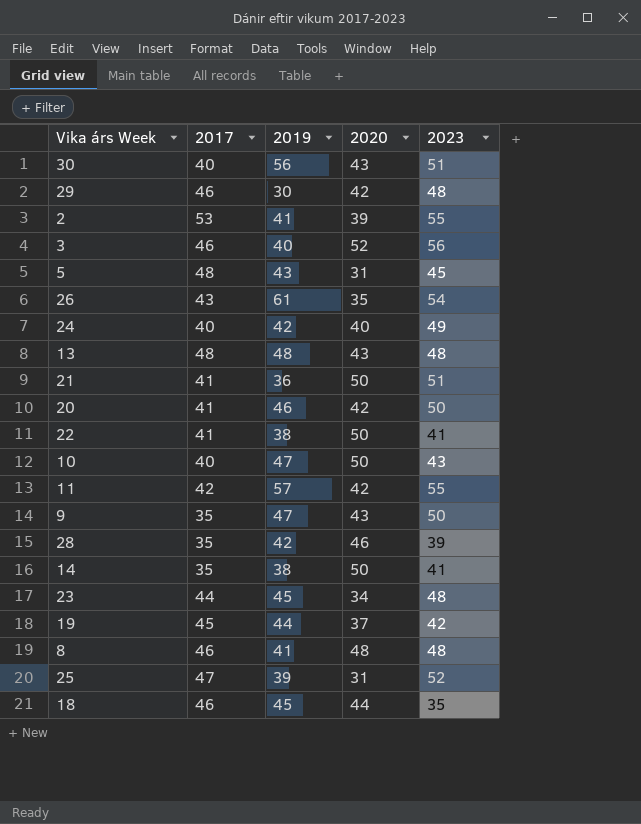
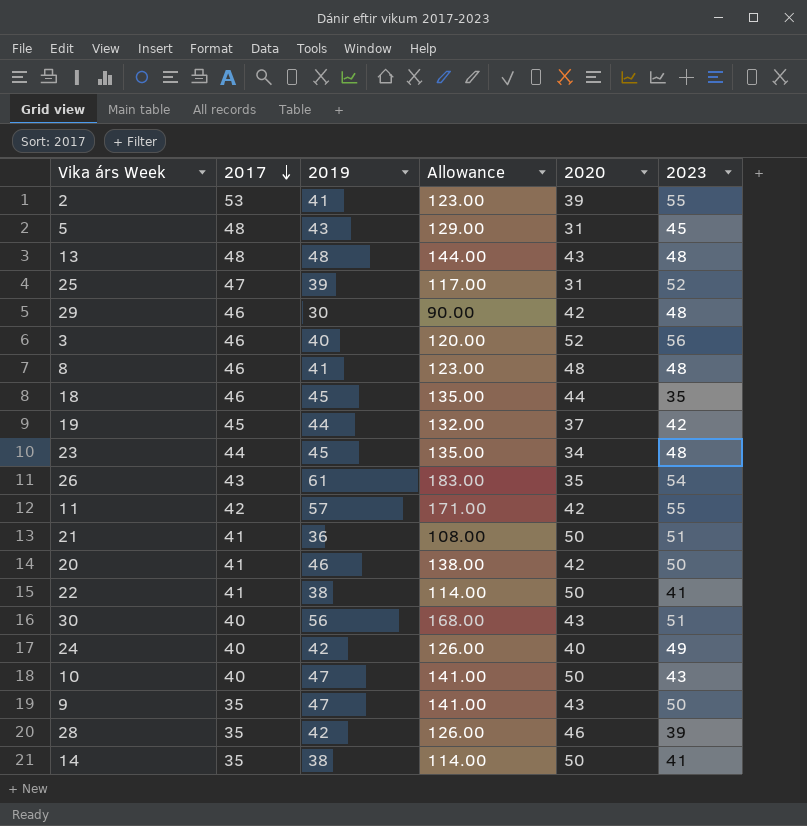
row order: none -> 2017 descending
column Allowance | formula: none -> [2019] * 3

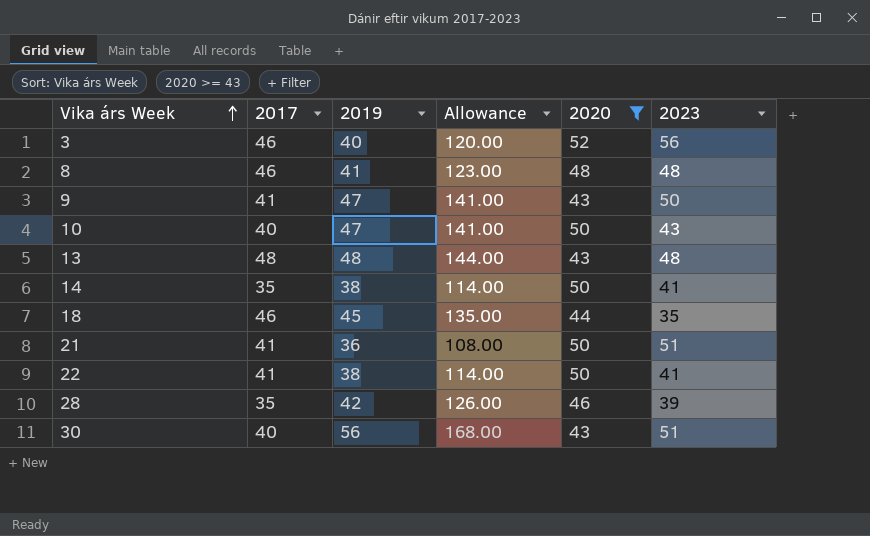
filter: none -> 2020 >= 43
row order: 2017 descending -> Vika árs Week ascending
9 | 2017: 35 -> 41

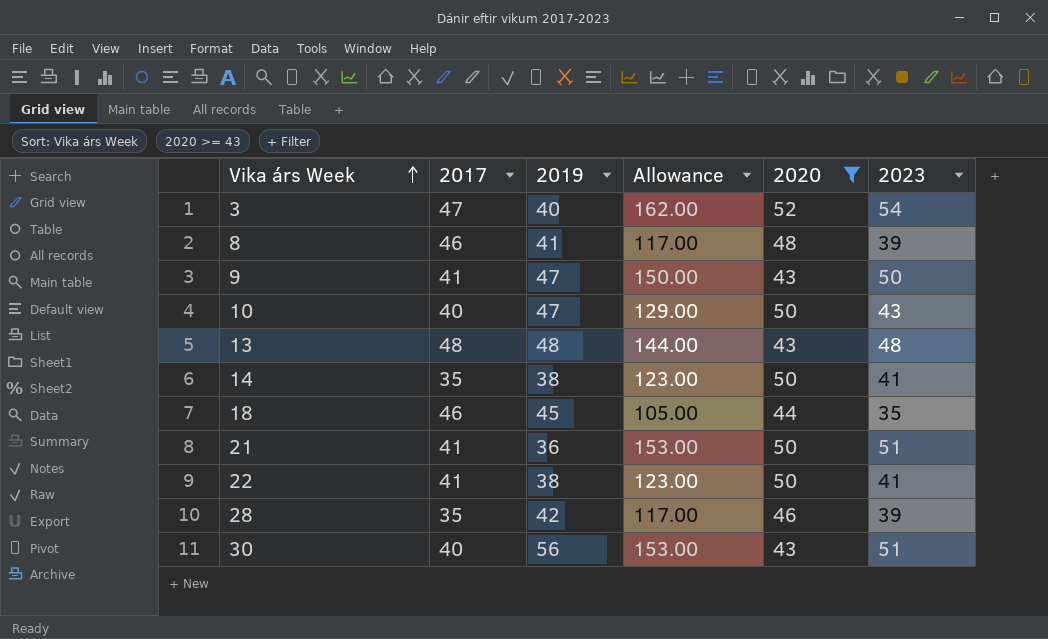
column Allowance | formula: [2019] * 3 -> [2023] * 3
3 | 2017: 46 -> 47
3 | 2023: 56 -> 54
8 | 2023: 48 -> 39

